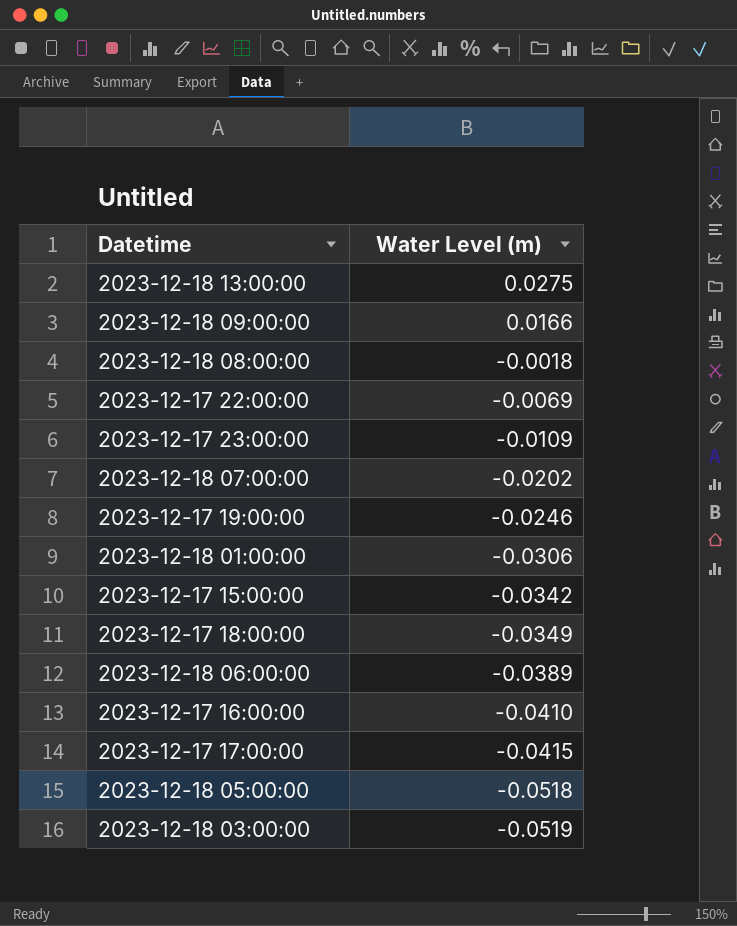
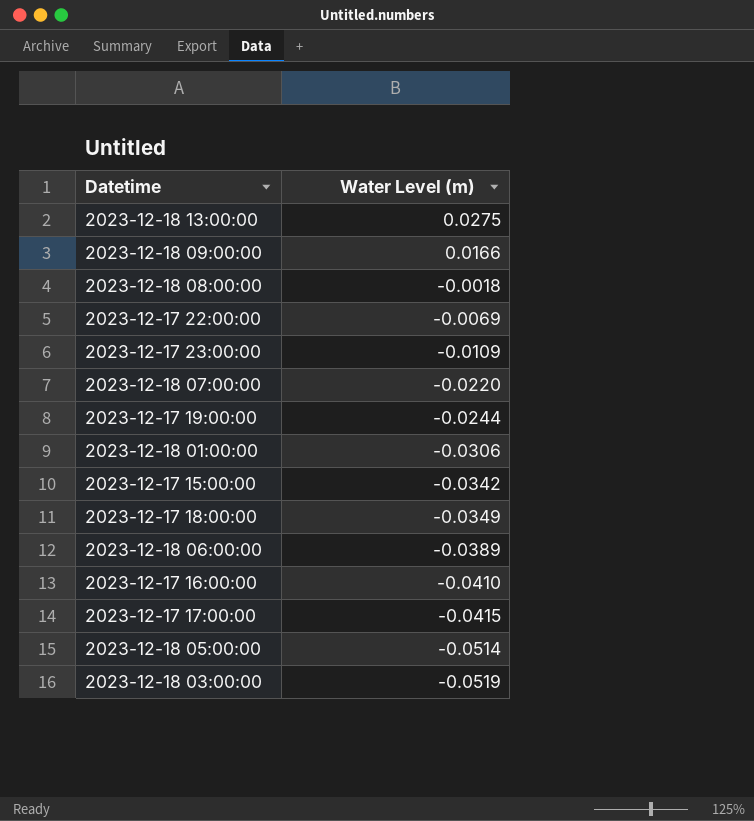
2023-12-18 07:00:00 | Water Level (m): -0.0202 -> -0.0220
2023-12-17 19:00:00 | Water Level (m): -0.0246 -> -0.0244
2023-12-18 05:00:00 | Water Level (m): -0.0518 -> -0.0514

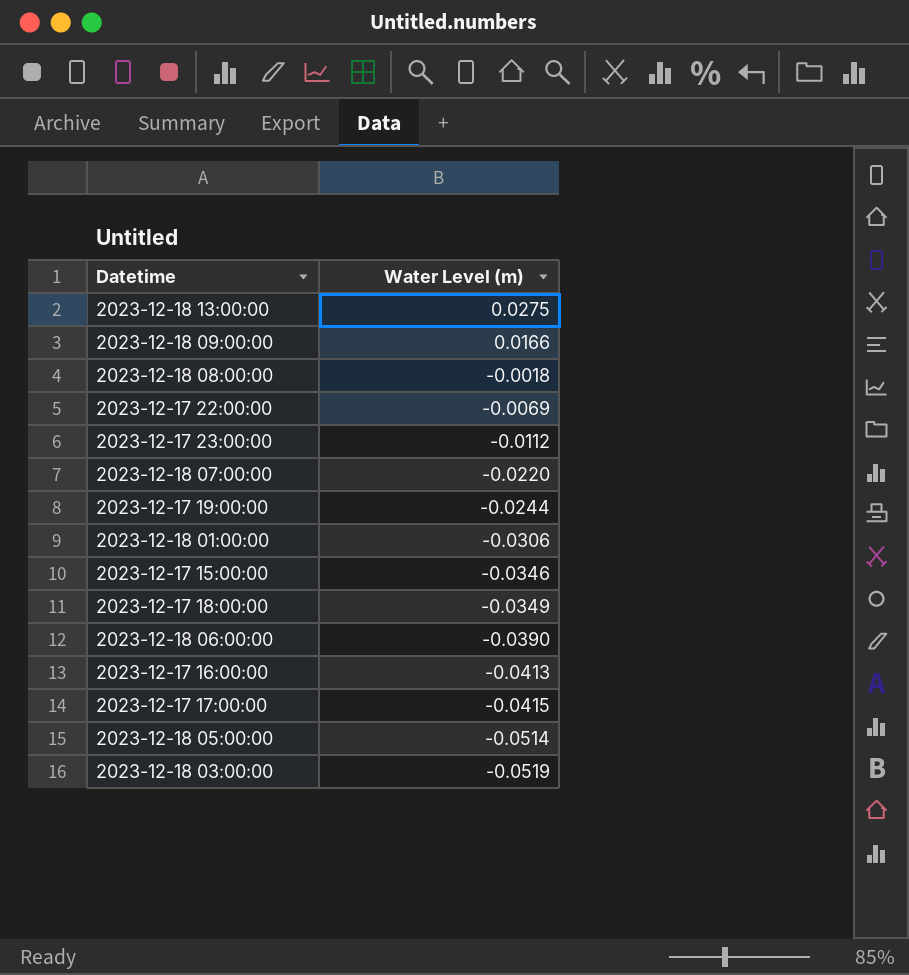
2023-12-17 23:00:00 | Water Level (m): -0.0109 -> -0.0112
2023-12-17 15:00:00 | Water Level (m): -0.0342 -> -0.0346
2023-12-18 06:00:00 | Water Level (m): -0.0389 -> -0.0390
2023-12-17 16:00:00 | Water Level (m): -0.0410 -> -0.0413

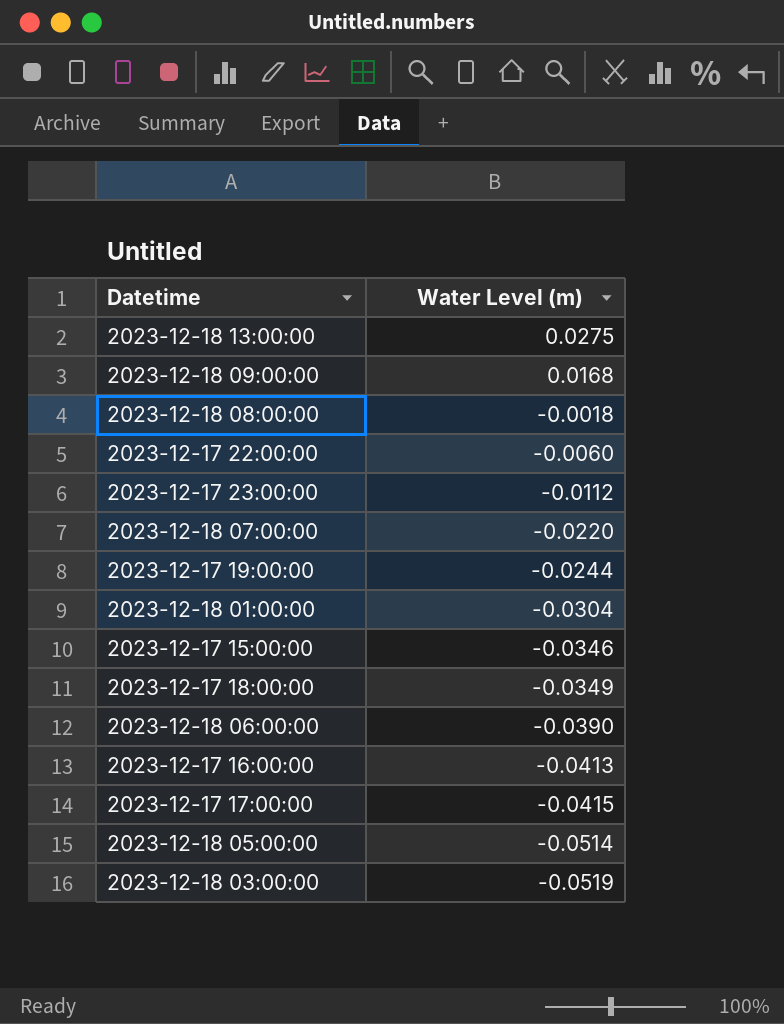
2023-12-18 09:00:00 | Water Level (m): 0.0166 -> 0.0168
2023-12-17 22:00:00 | Water Level (m): -0.0069 -> -0.0060
2023-12-18 01:00:00 | Water Level (m): -0.0306 -> -0.0304

